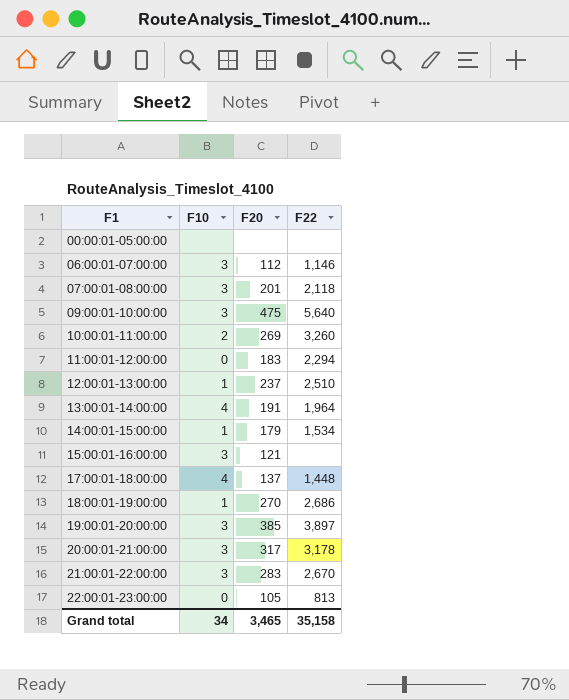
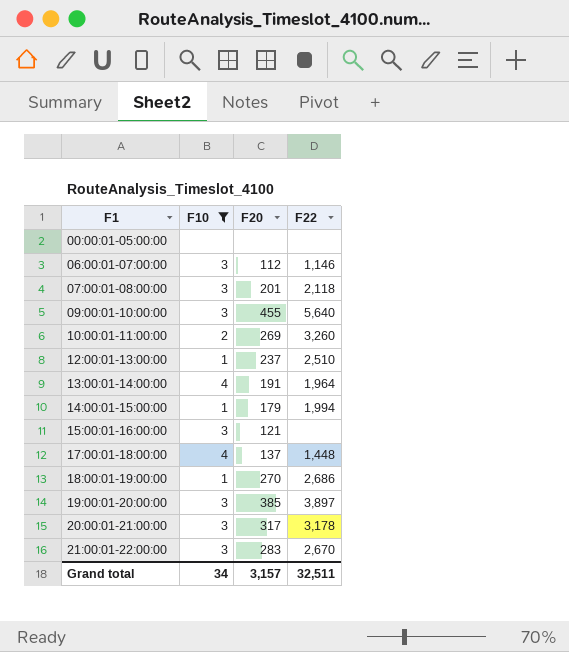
filter: none -> F10 != 0
09:00:01-10:00:00 | F20: 475 -> 455
14:00:01-15:00:00 | F22: 1,534 -> 1,994
Grand total | F20: 3,465 -> 3,157
Grand total | F22: 35,158 -> 32,511

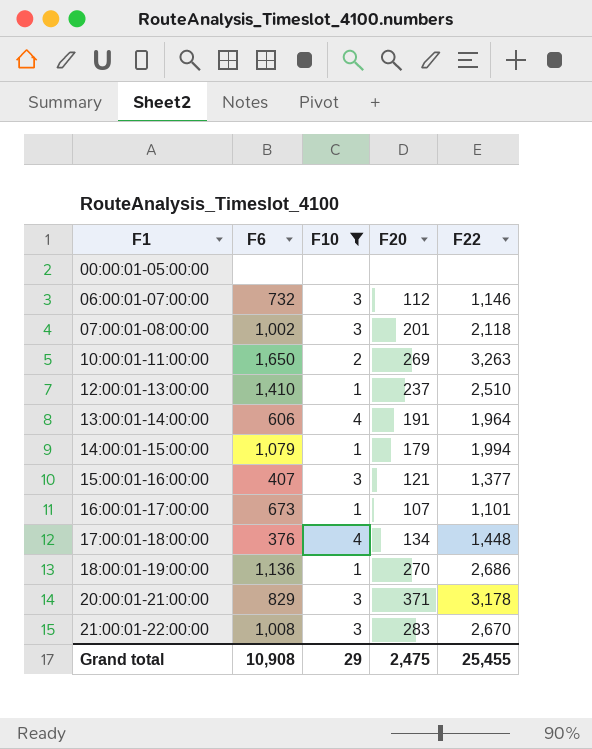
column F6 | position: none -> 2
row 09:00:01-10:00:00: 3 | 455 | 5,640 -> none
row 19:00:01-20:00:00: 3 | 385 | 3,897 -> none
10:00:01-11:00:00 | F22: 3,260 -> 3,263
15:00:01-16:00:00 | F22: none -> 1,377
row 16:00:01-17:00:00: none -> 673 | 1 | 107 | 1,101
17:00:01-18:00:00 | F20: 137 -> 134
20:00:01-21:00:00 | F20: 317 -> 371
Grand total | F10: 34 -> 29
Grand total | F20: 3,157 -> 2,475
Grand total | F22: 32,511 -> 25,455

